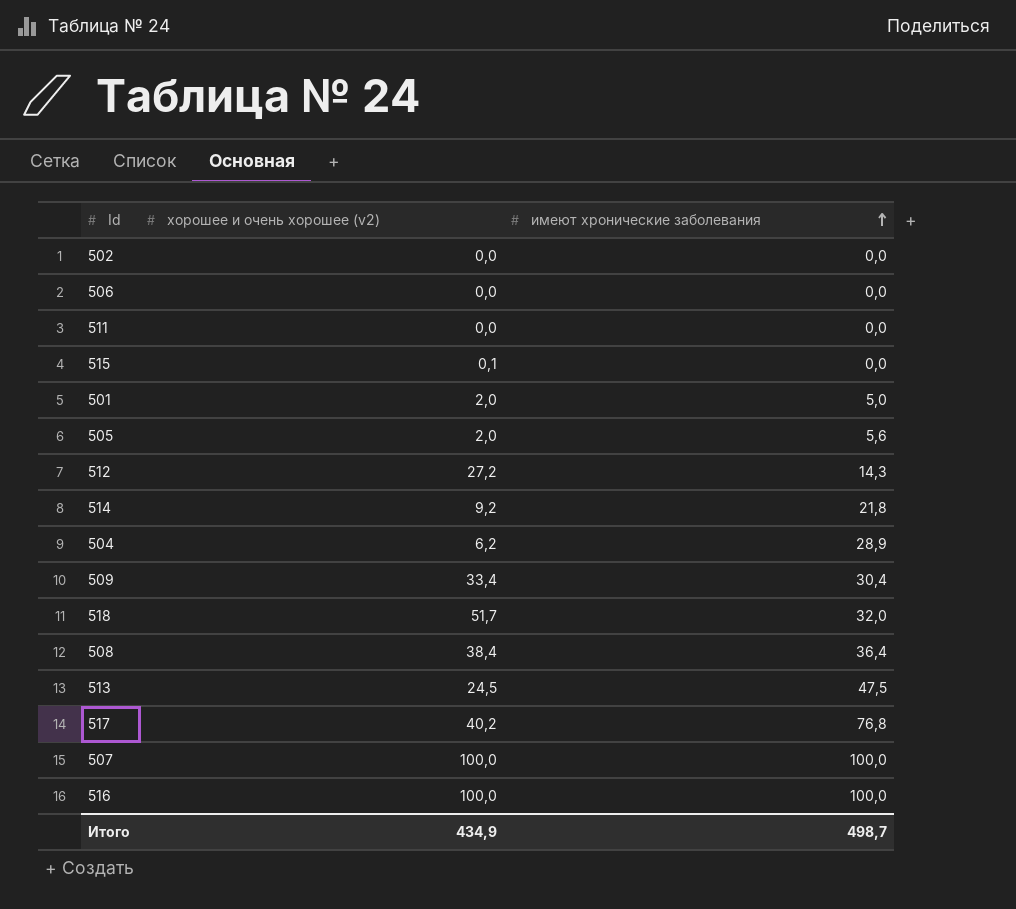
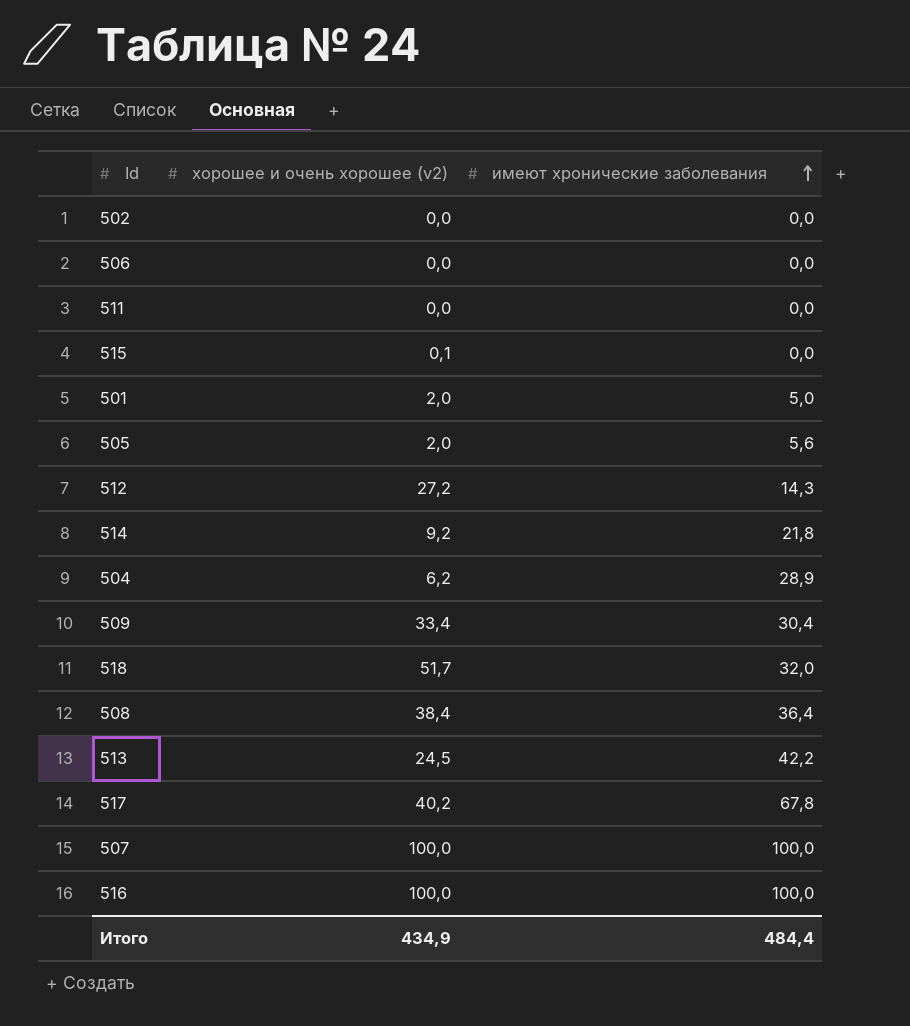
513 | имеют хронические заболевания: 47,5 -> 42,2
517 | имеют хронические заболевания: 76,8 -> 67,8
Итого | имеют хронические заболевания: 498,7 -> 484,4

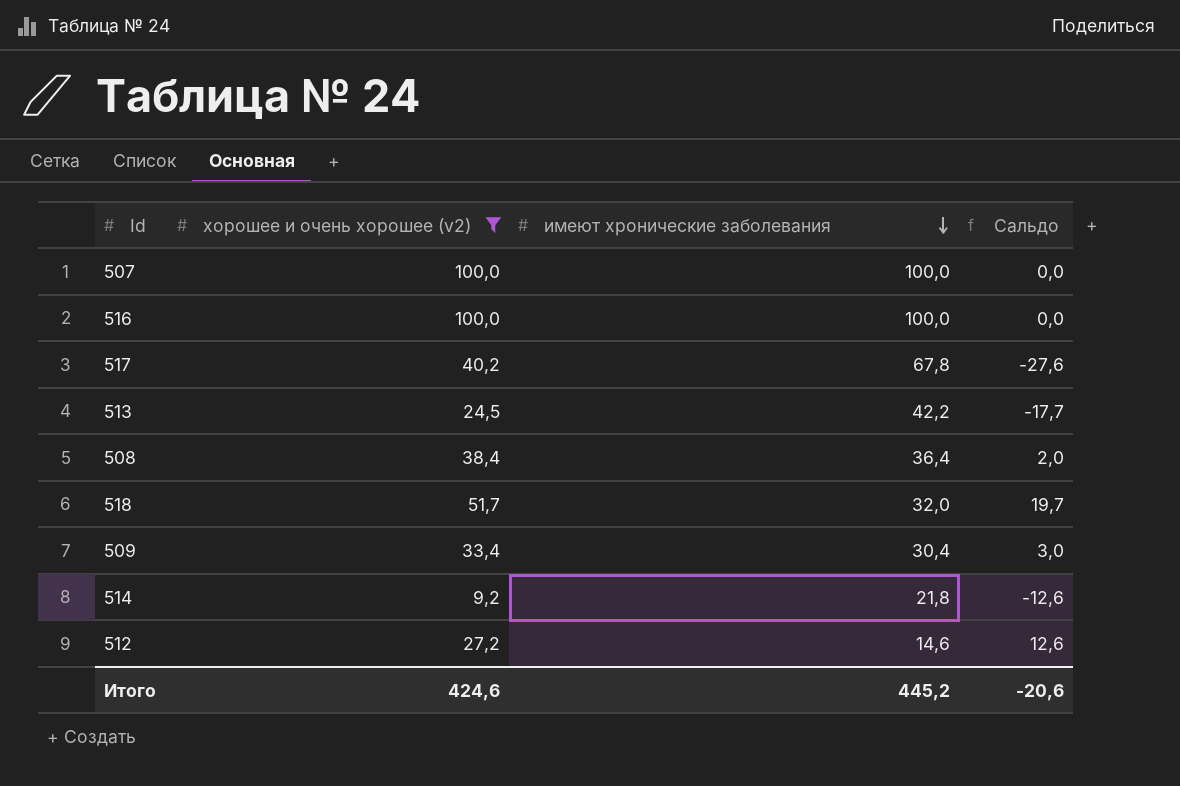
filter: none -> хорошее и очень хорошее (v2) >= 9,2
row order: имеют хронические заболевания ascending -> имеют хронические заболевания descending
column Сальдо | formula: none -> [хорошее и очень хорошее (v2)] - [имеют хронические заболевания]
512 | имеют хронические заболевания: 14,3 -> 14,6
Итого | хорошее и очень хорошее (v2): 434,9 -> 424,6
Итого | имеют хронические заболевания: 484,4 -> 445,2

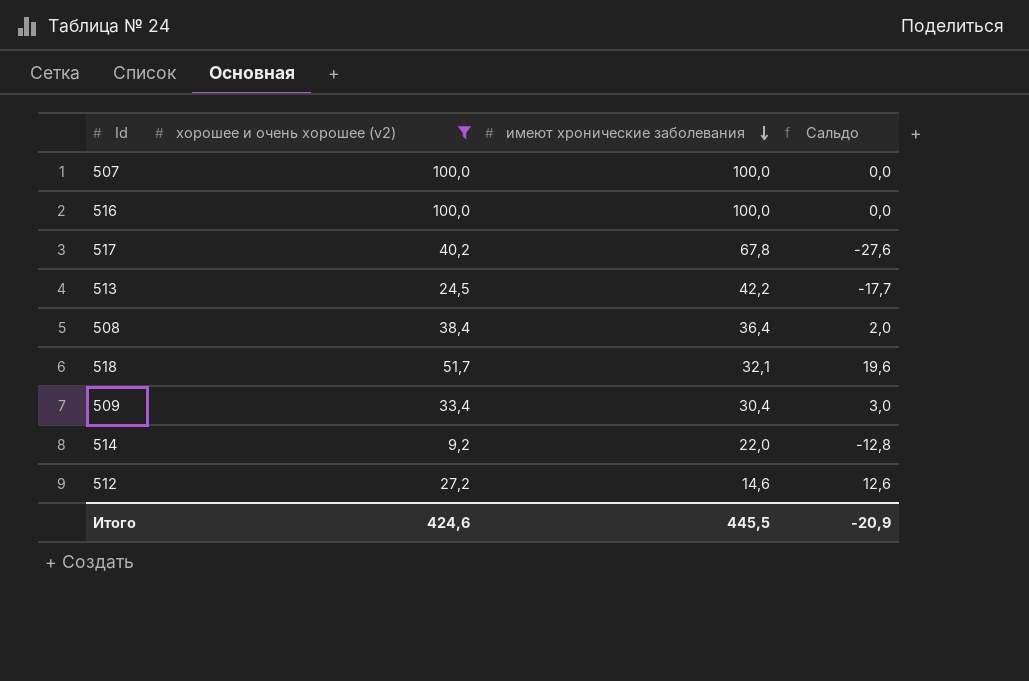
518 | имеют хронические заболевания: 32,0 -> 32,1
518 | Сальдо: 19,7 -> 19,6
514 | имеют хронические заболевания: 21,8 -> 22,0
514 | Сальдо: -12,6 -> -12,8
Итого | имеют хронические заболевания: 445,2 -> 445,5
Итого | Сальдо: -20,6 -> -20,9

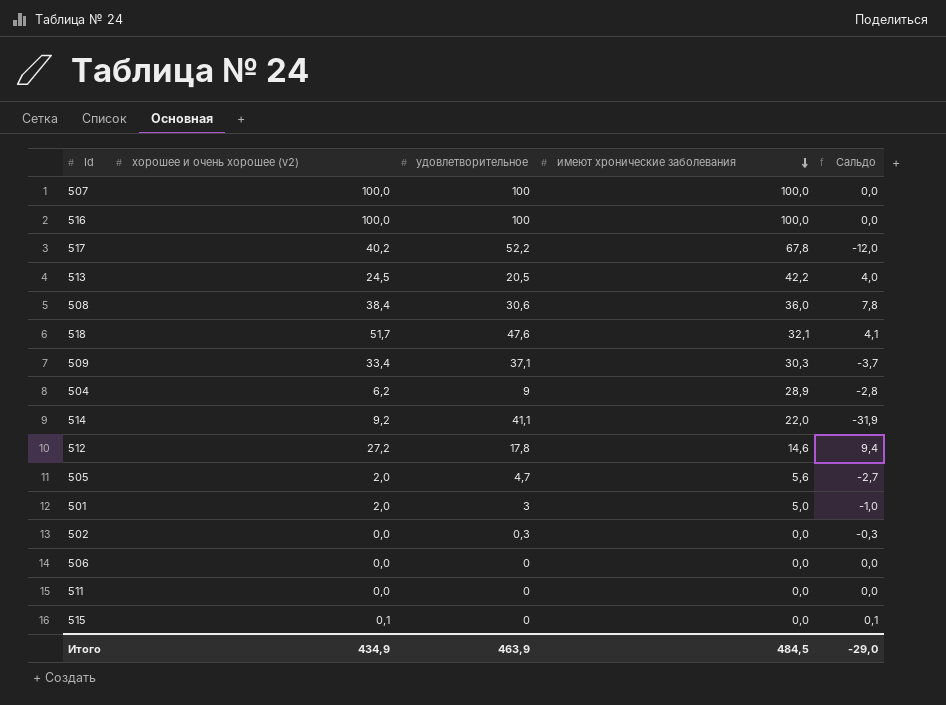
filter: хорошее и очень хорошее (v2) >= 9,2 -> none
column удовлетворительное | position: none -> 3
column Сальдо | formula: [хорошее и очень хорошее (v2)] - [имеют хронические заболевания] -> [хорошее и очень хорошее (v2)] - [удовлетворительное]
508 | имеют хронические заболевания: 36,4 -> 36,0
509 | имеют хронические заболевания: 30,4 -> 30,3
Итого | хорошее и очень хорошее (v2): 424,6 -> 434,9
Итого | имеют хронические заболевания: 445,5 -> 484,5
Итого | Сальдо: -20,9 -> -29,0

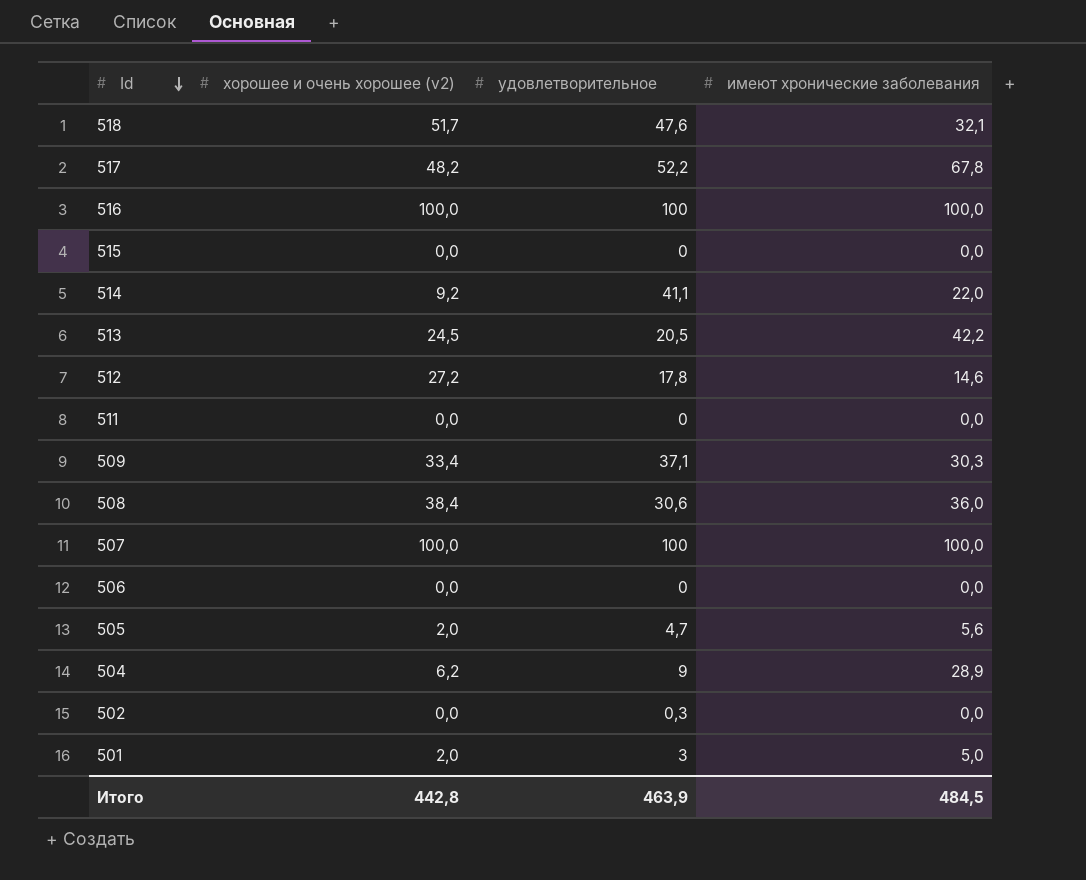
row order: имеют хронические заболевания descending -> Id descending
column Сальдо | formula: [хорошее и очень хорошее (v2)] - [удовлетворительное] -> none
517 | хорошее и очень хорошее (v2): 40,2 -> 48,2
515 | хорошее и очень хорошее (v2): 0,1 -> 0,0
Итого | хорошее и очень хорошее (v2): 434,9 -> 442,8

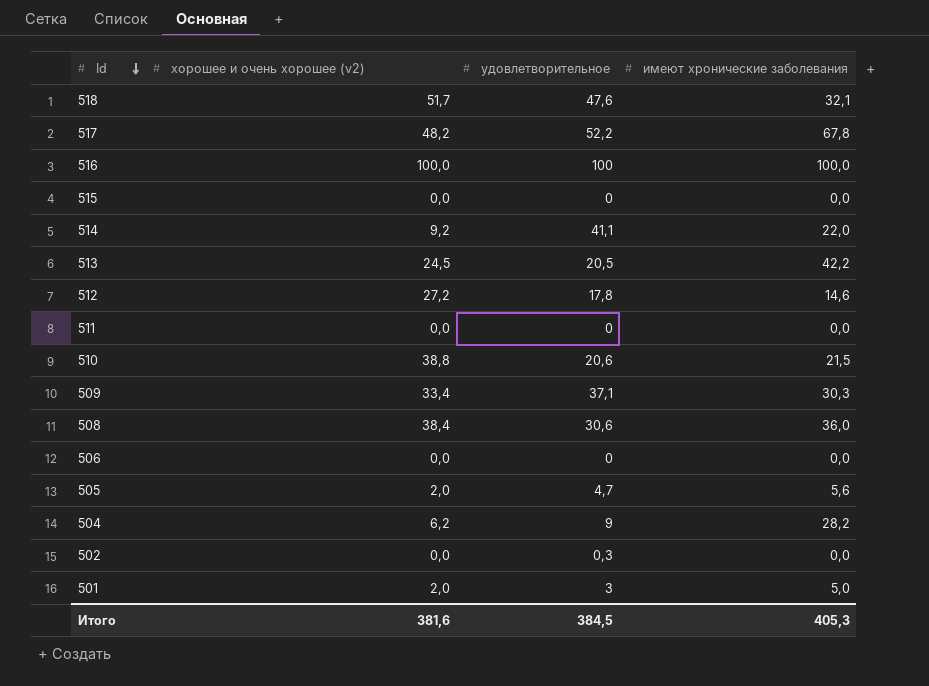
row 507: 100,0 | 100 | 100,0 -> none
row 510: none -> 38,8 | 20,6 | 21,5
504 | имеют хронические заболевания: 28,9 -> 28,2
Итого | хорошее и очень хорошее (v2): 442,8 -> 381,6
Итого | удовлетворительное: 463,9 -> 384,5
Итого | имеют хронические заболевания: 484,5 -> 405,3

